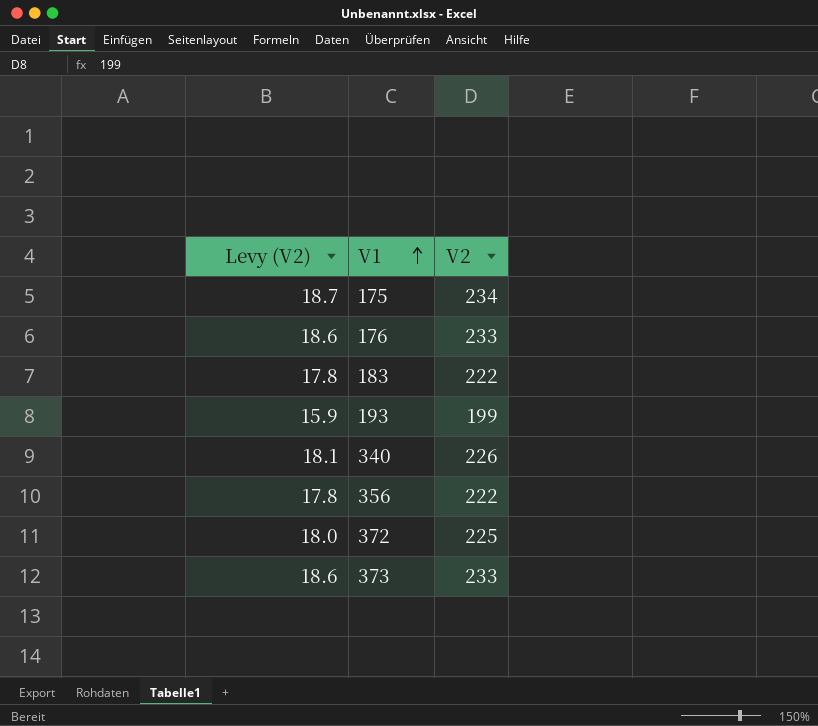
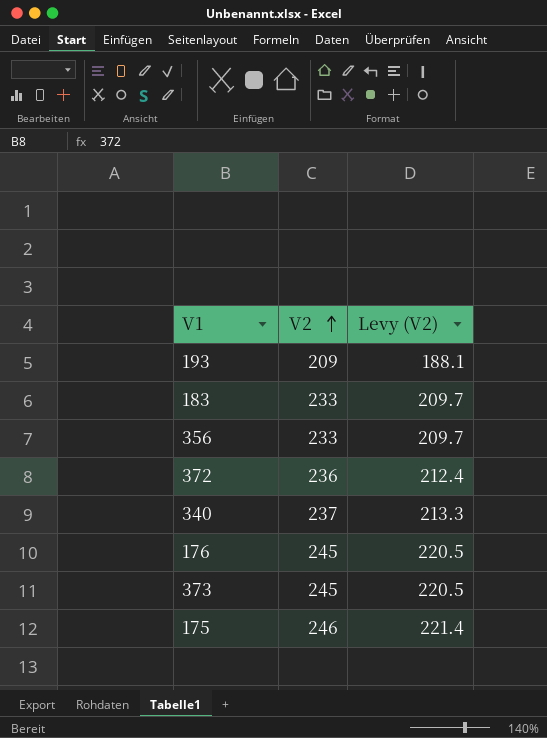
row order: V1 ascending -> V2 ascending
column Levy (V2) | formula: [V2] * 0.08 -> [V2] * 0.9
column Levy (V2) | position: 1 -> 3
193 | V2: 199 -> 209
183 | V2: 222 -> 233
356 | V2: 222 -> 233
372 | V2: 225 -> 236
340 | V2: 226 -> 237
176 | V2: 233 -> 245
373 | V2: 233 -> 245
175 | V2: 234 -> 246

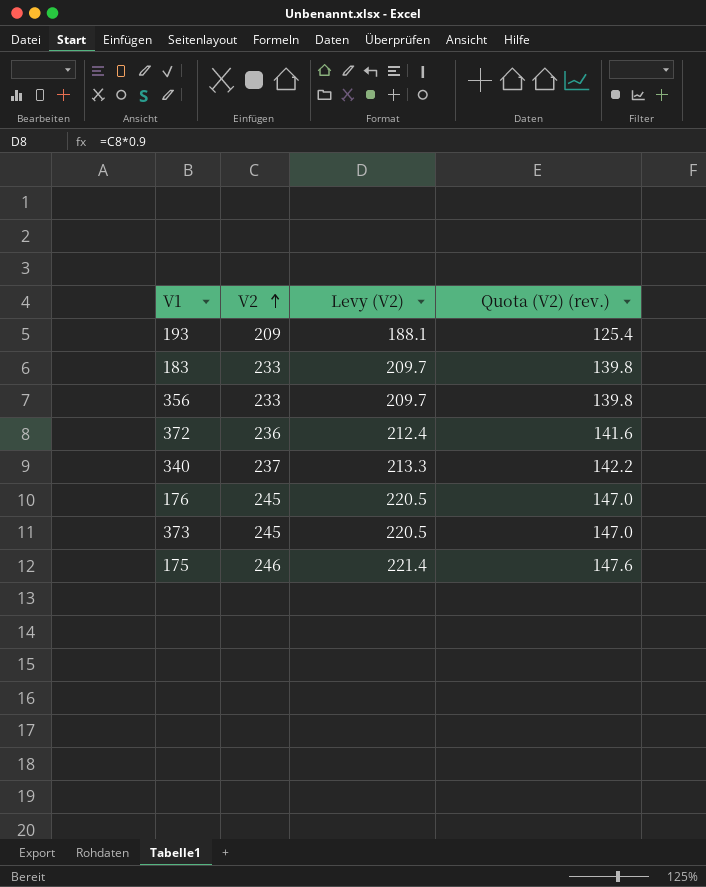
column Quota (V2) (rev.) | formula: none -> [V2] * 0.6

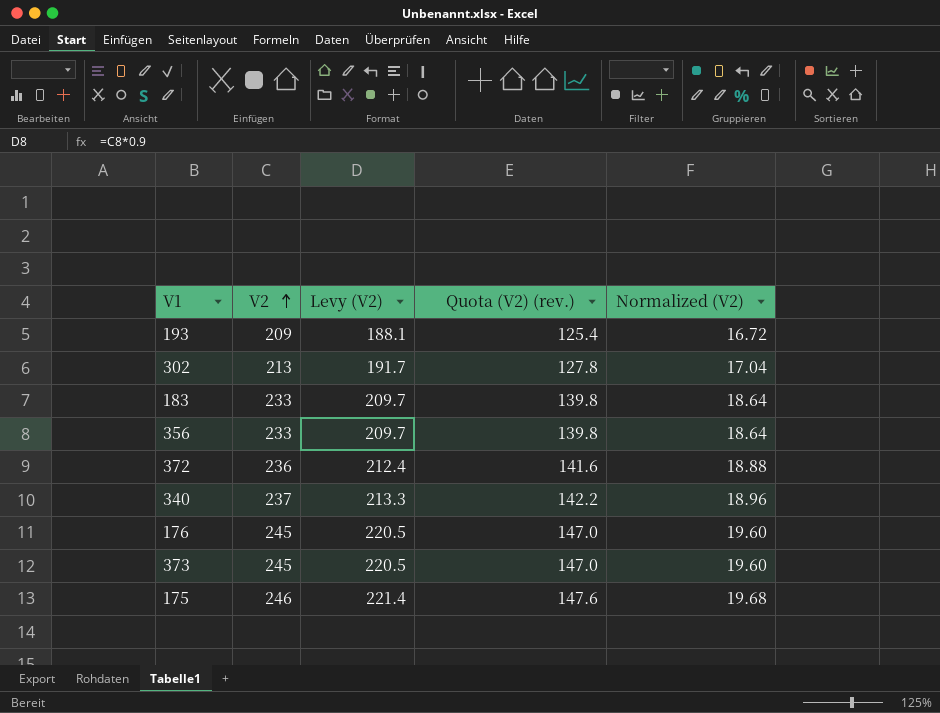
column Normalized (V2) | formula: none -> [V2] * 0.08
row 302: none -> 213 | 191.7 | 127.8 | 17.04

